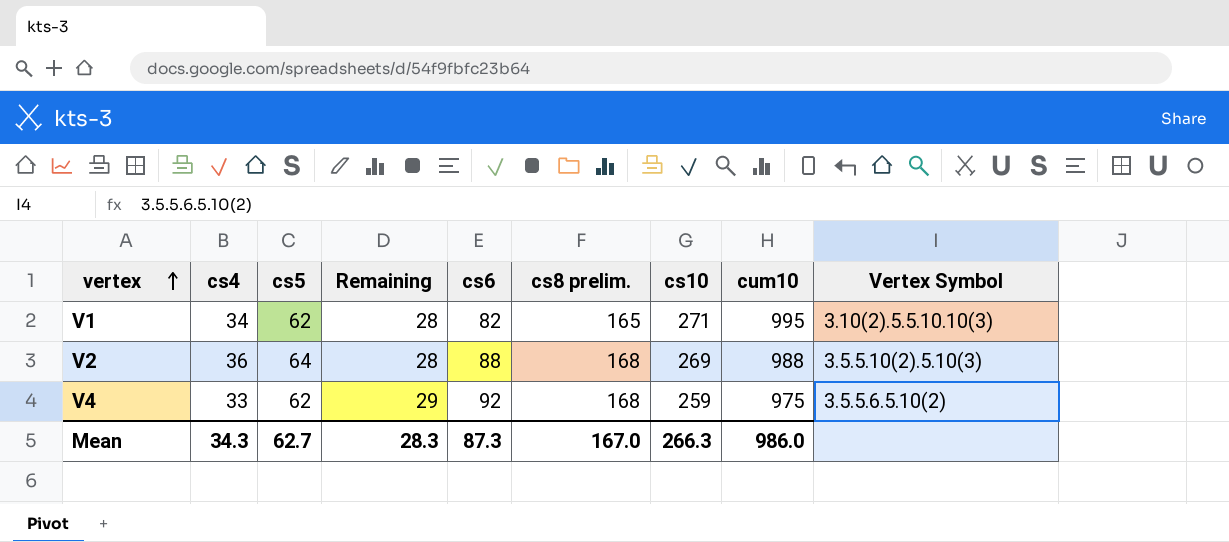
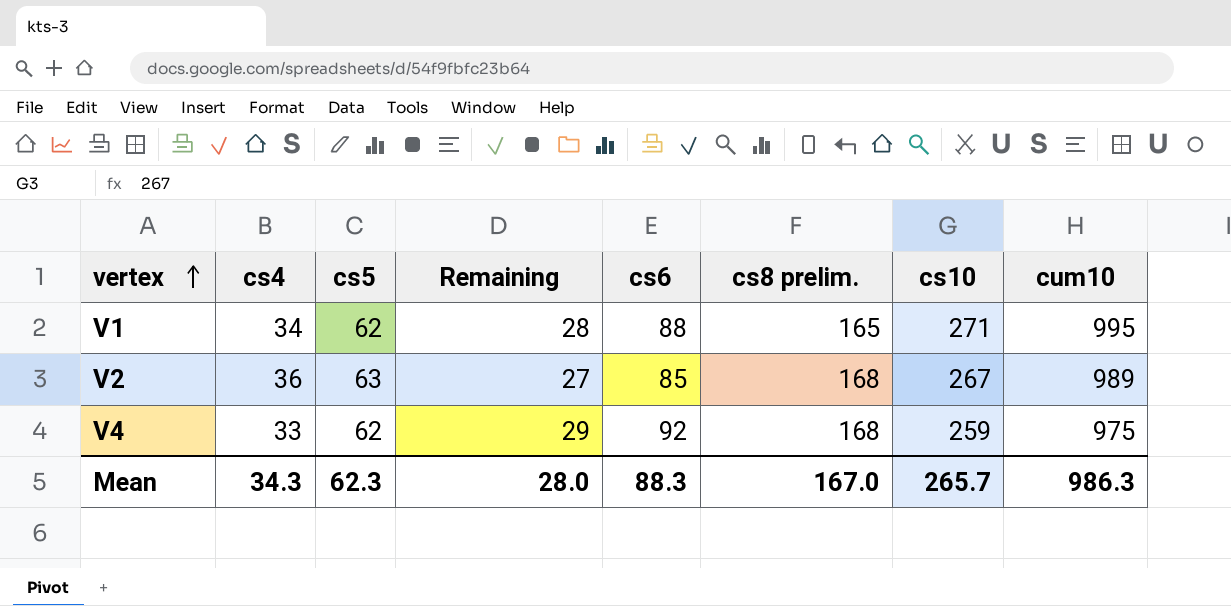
column Vertex Symbol | position: 9 -> none
V1 | cs6: 82 -> 88
V2 | cs5: 64 -> 63
V2 | Remaining: 28 -> 27
V2 | cs6: 88 -> 85
V2 | cs10: 269 -> 267
V2 | cum10: 988 -> 989
Mean | cs5: 62.7 -> 62.3
Mean | Remaining: 28.3 -> 28.0
Mean | cs6: 87.3 -> 88.3
Mean | cs10: 266.3 -> 265.7
Mean | cum10: 986.0 -> 986.3

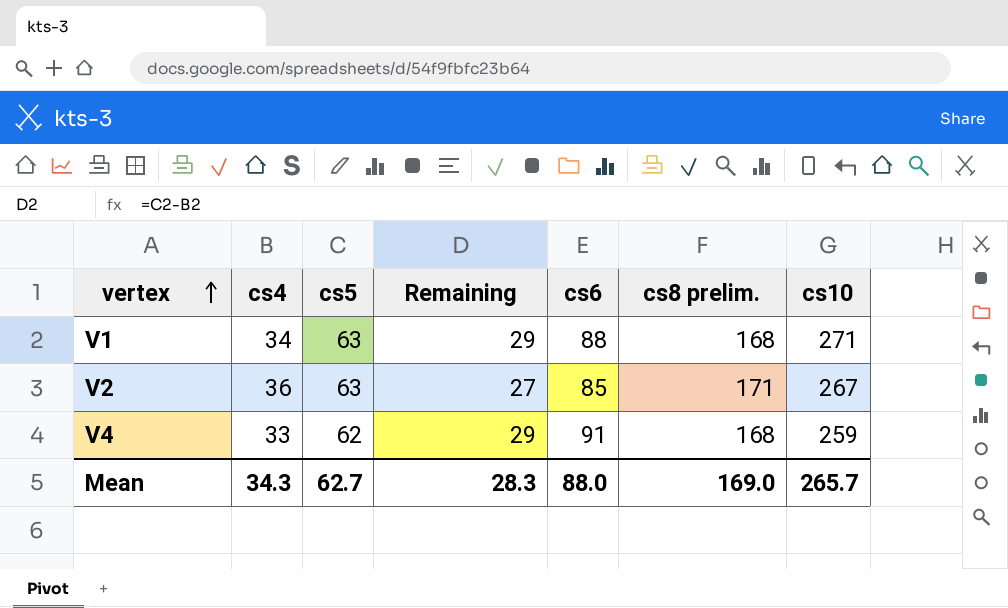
column cum10 | position: 8 -> none
V1 | cs5: 62 -> 63
V1 | Remaining: 28 -> 29
V1 | cs8 prelim.: 165 -> 168
V2 | cs8 prelim.: 168 -> 171
V4 | cs6: 92 -> 91
Mean | cs5: 62.3 -> 62.7
Mean | Remaining: 28.0 -> 28.3
Mean | cs6: 88.3 -> 88.0
Mean | cs8 prelim.: 167.0 -> 169.0

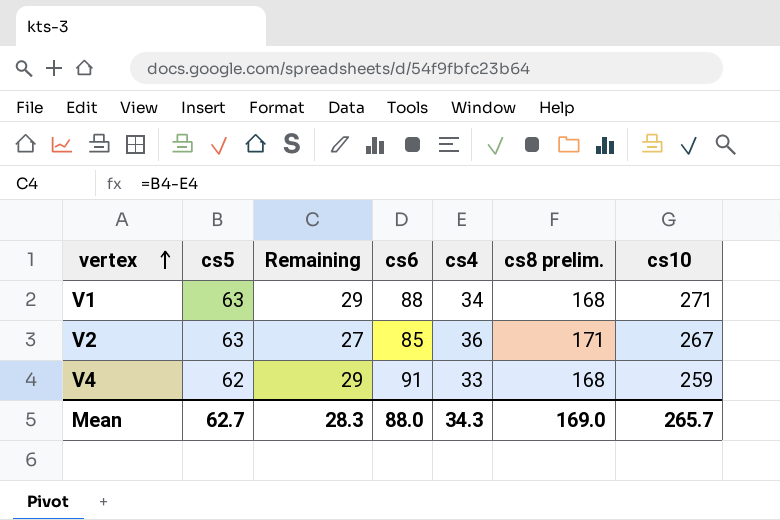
column cs4 | position: 2 -> 5

